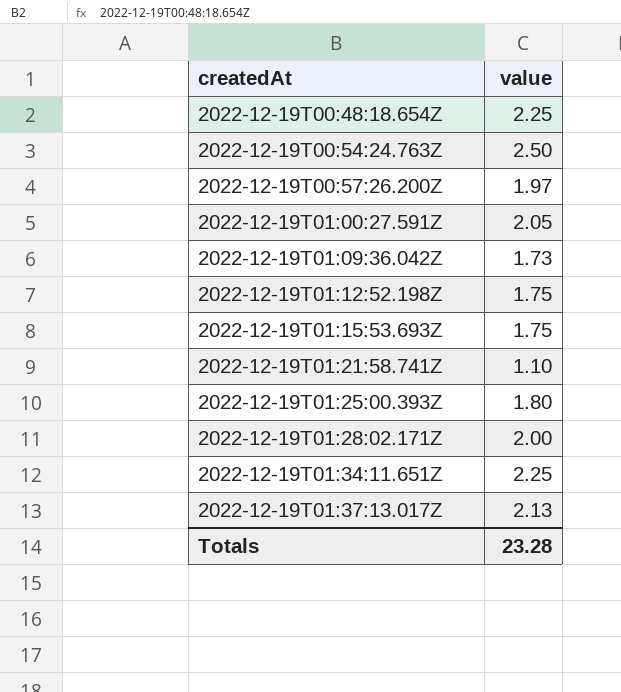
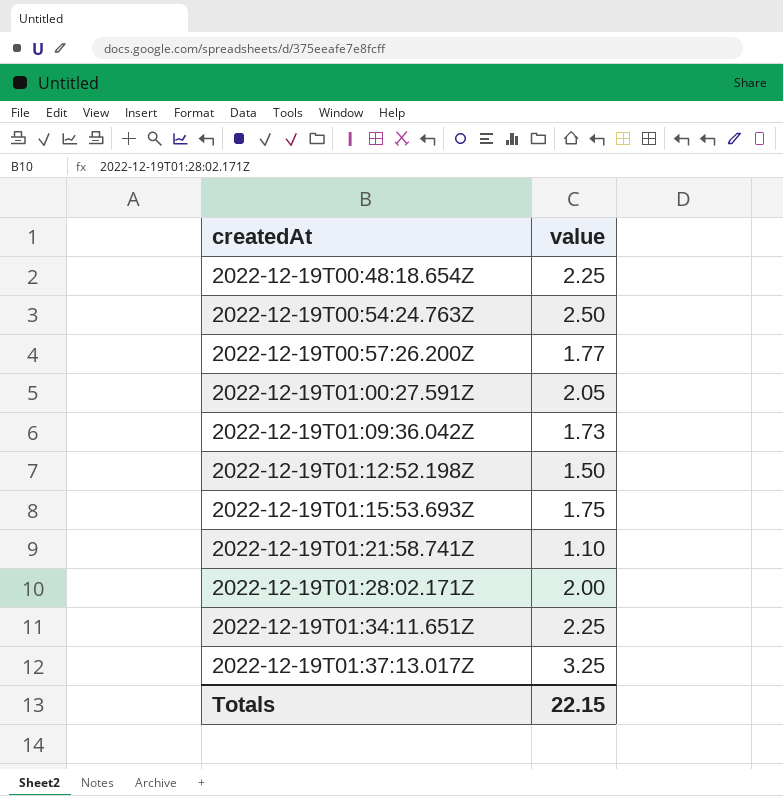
row 2022-12-19T01:25:00.393Z: 1.80 -> none
2022-12-19T00:57:26.200Z | value: 1.97 -> 1.77
2022-12-19T01:12:52.198Z | value: 1.75 -> 1.50
2022-12-19T01:37:13.017Z | value: 2.13 -> 3.25
Totals | value: 23.28 -> 22.15

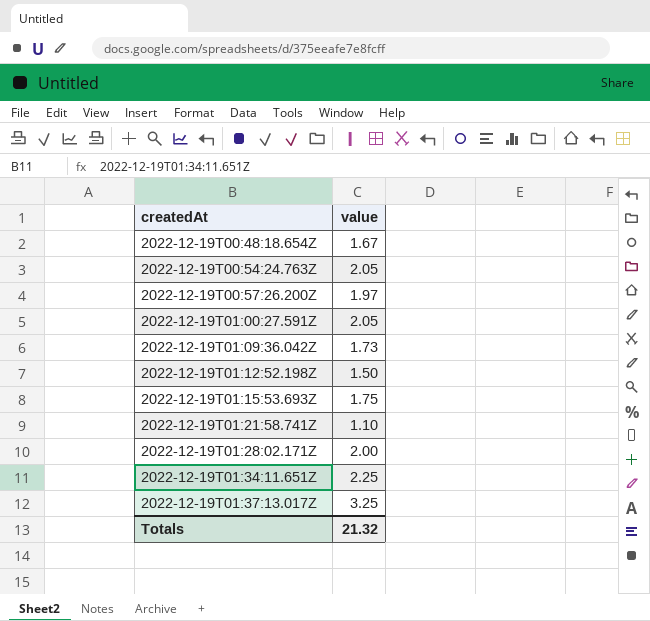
2022-12-19T00:48:18.654Z | value: 2.25 -> 1.67
2022-12-19T00:54:24.763Z | value: 2.50 -> 2.05
2022-12-19T00:57:26.200Z | value: 1.77 -> 1.97
Totals | value: 22.15 -> 21.32

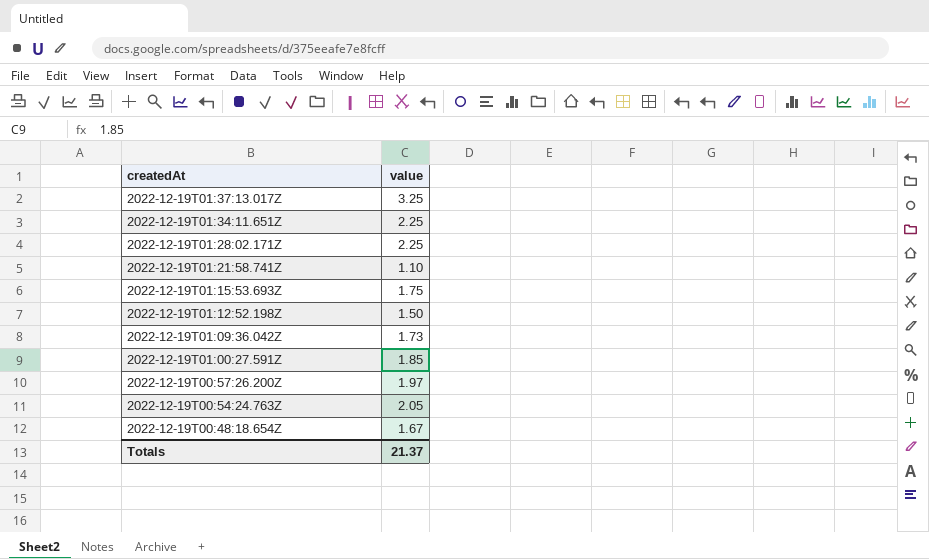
row order: createdAt ascending -> createdAt descending
2022-12-19T01:28:02.171Z | value: 2.00 -> 2.25
2022-12-19T01:00:27.591Z | value: 2.05 -> 1.85
Totals | value: 21.32 -> 21.37

